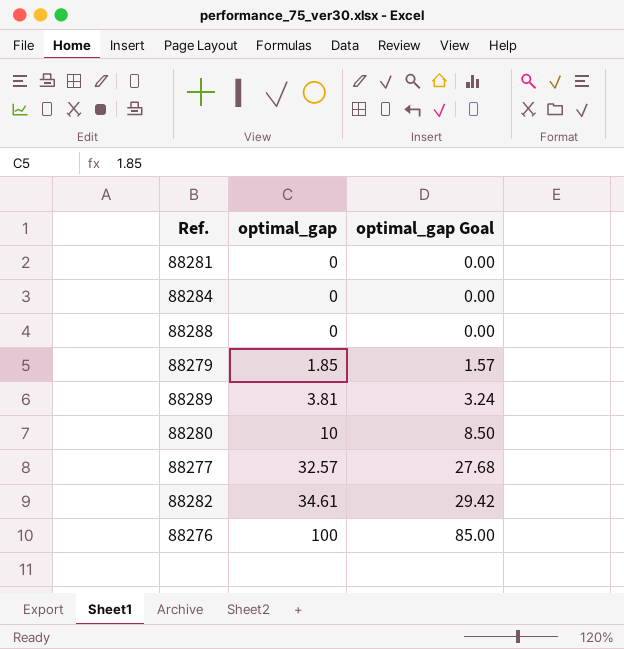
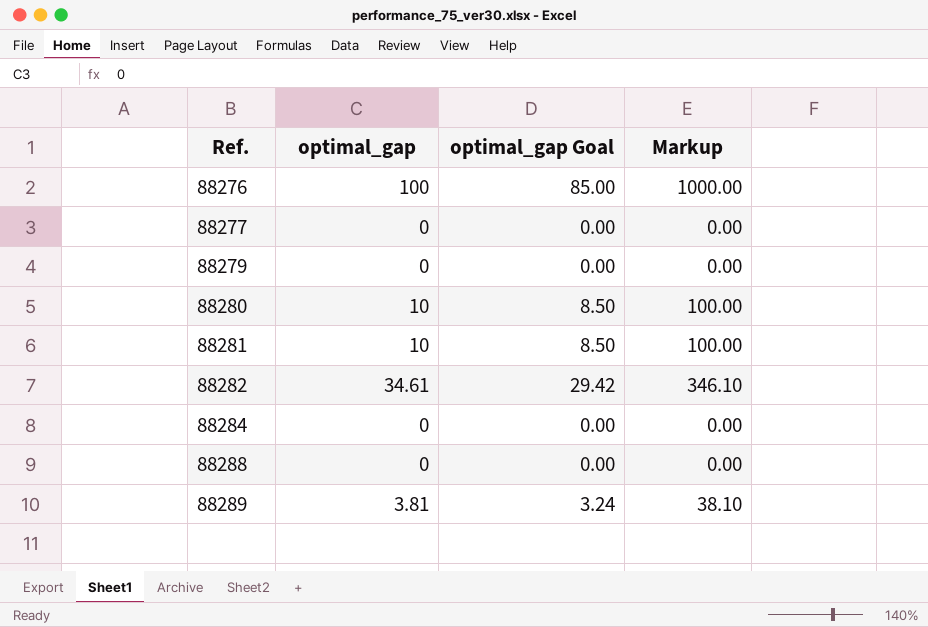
row order: optimal_gap ascending -> Ref. ascending
column Markup | formula: none -> [optimal_gap] * 10
88277 | optimal_gap: 32.57 -> 0
88277 | optimal_gap Goal: 27.68 -> 0.00
88279 | optimal_gap: 1.85 -> 0
88279 | optimal_gap Goal: 1.57 -> 0.00
88281 | optimal_gap: 0 -> 10
88281 | optimal_gap Goal: 0.00 -> 8.50

